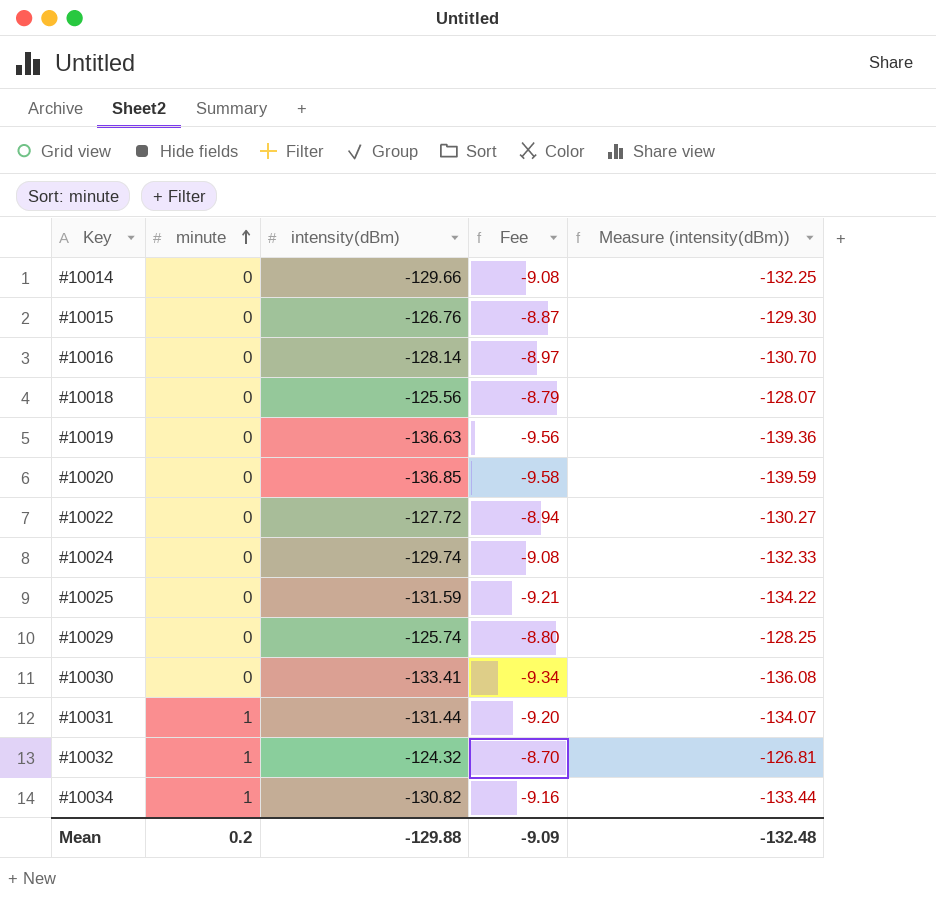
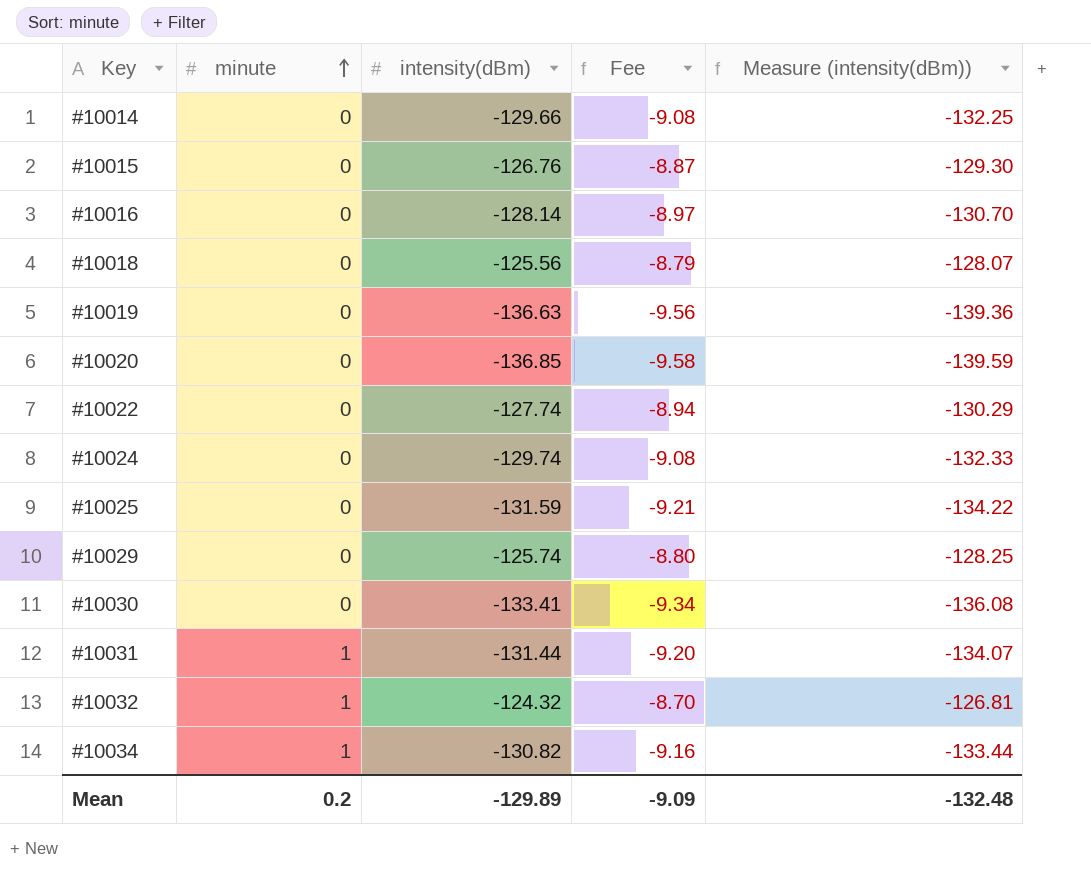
#10022 | intensity(dBm): -127.72 -> -127.74
#10022 | Measure (intensity(dBm)): -130.27 -> -130.29
Mean | intensity(dBm): -129.88 -> -129.89

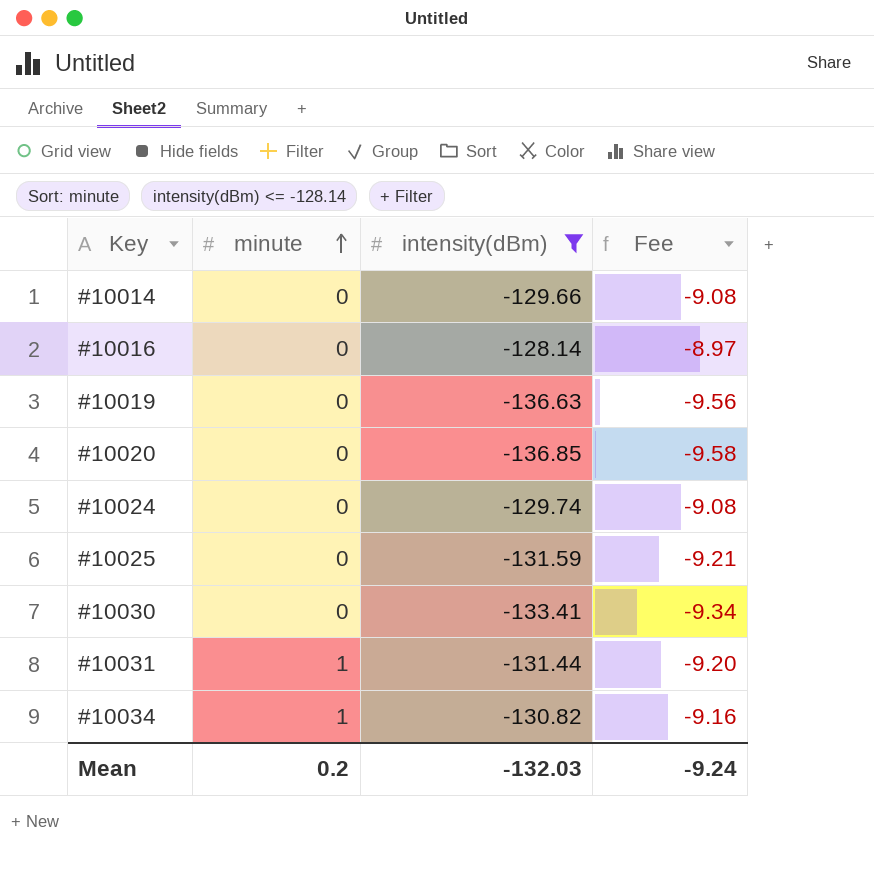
filter: none -> intensity(dBm) <= -128.14
column Measure (intensity(dBm)) | formula: [intensity(dBm)] * 1.02 -> none
Mean | intensity(dBm): -129.89 -> -132.03
Mean | Fee: -9.09 -> -9.24

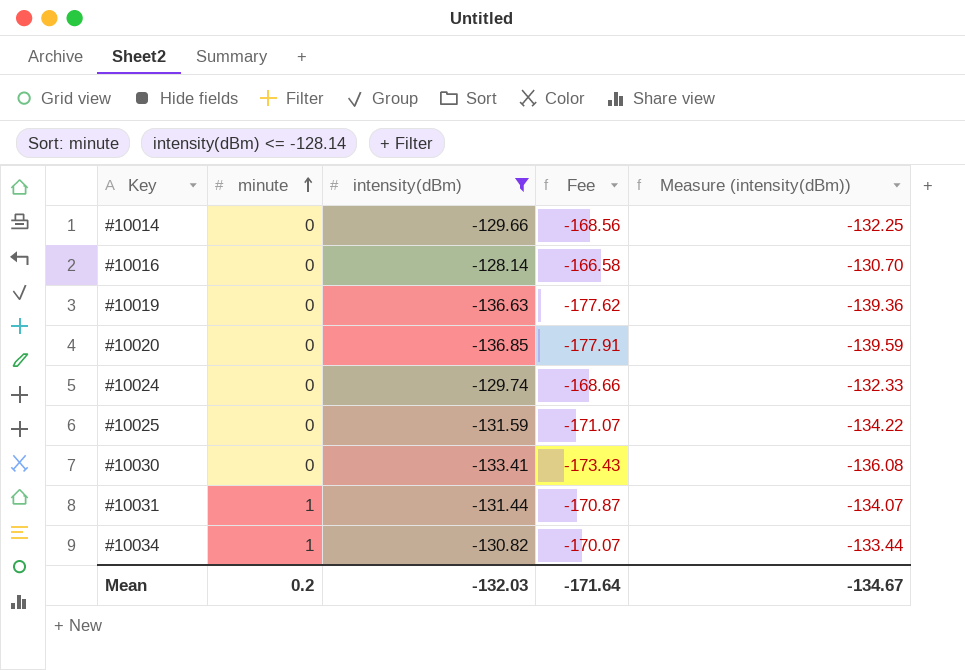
column Fee | formula: [intensity(dBm)] * 0.07 -> [intensity(dBm)] * 1.3
column Measure (intensity(dBm)) | formula: none -> [intensity(dBm)] * 1.02
Mean | Fee: -9.24 -> -171.64

